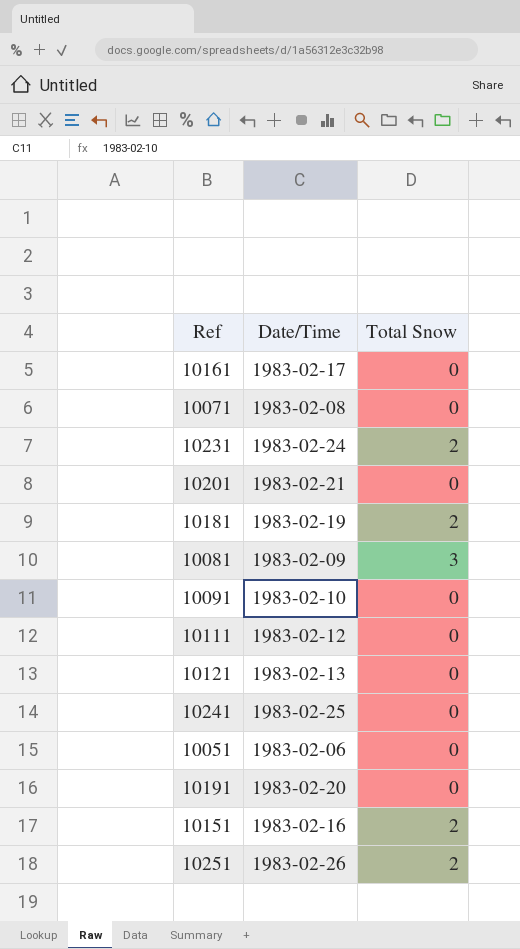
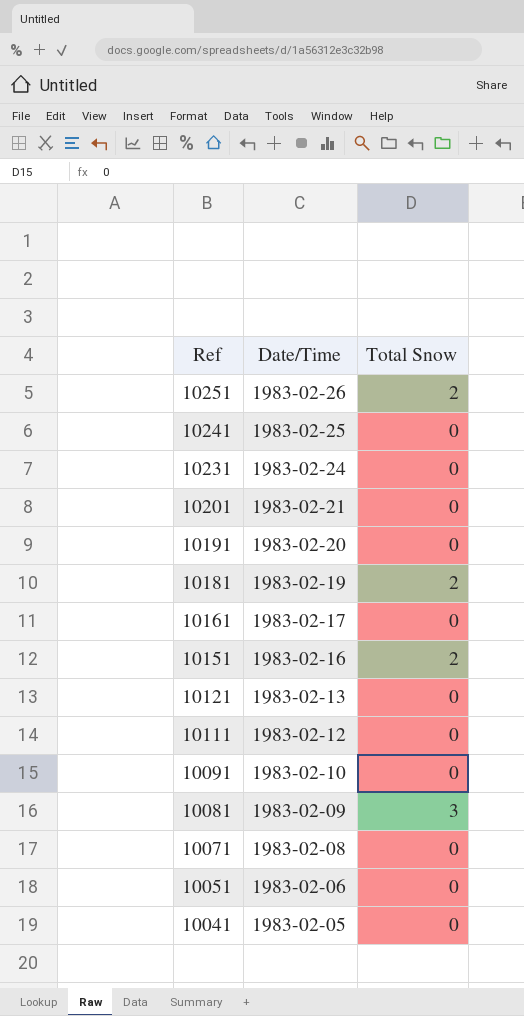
row order: none -> Ref descending
10231 | Total Snow: 2 -> 0
row 10041: none -> 1983-02-05 | 0

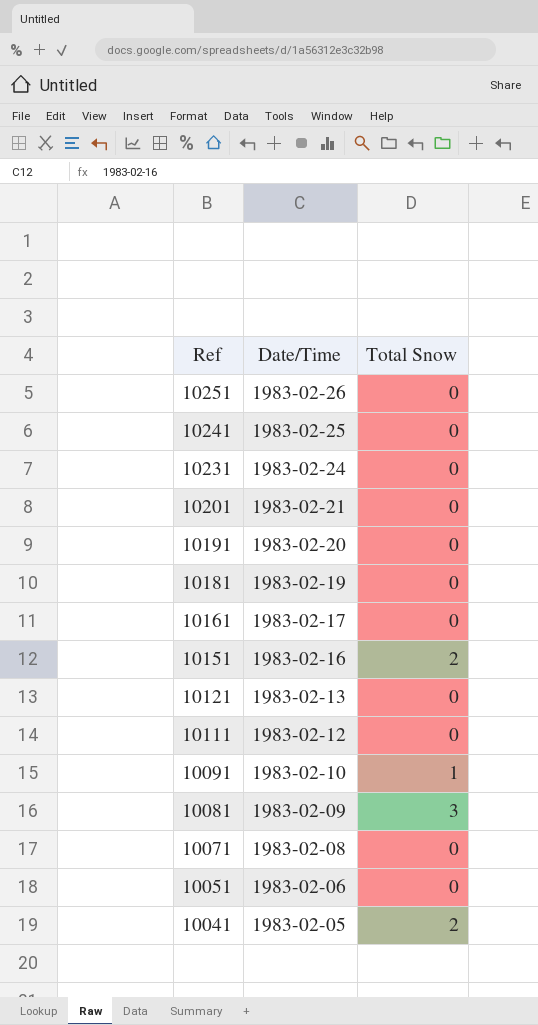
10251 | Total Snow: 2 -> 0
10181 | Total Snow: 2 -> 0
10091 | Total Snow: 0 -> 1
10041 | Total Snow: 0 -> 2

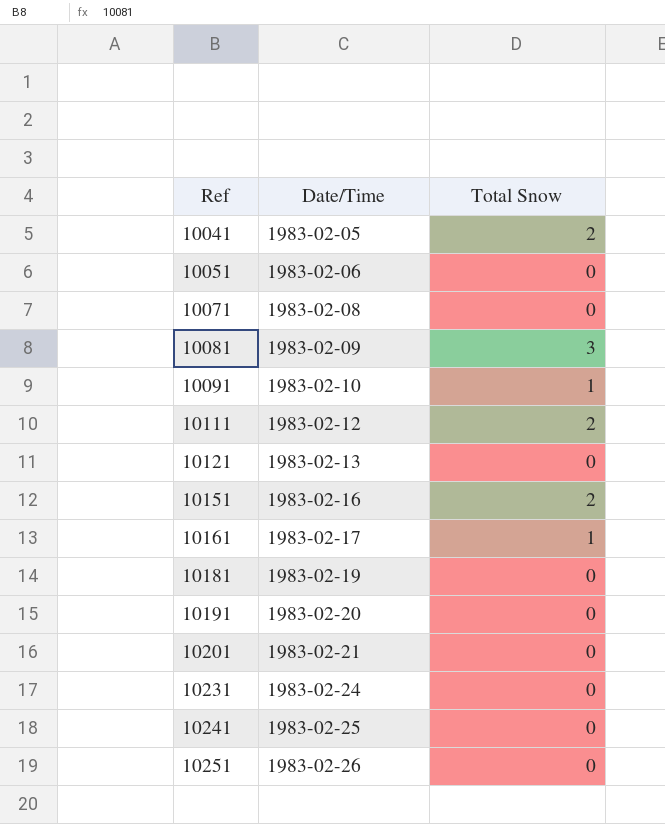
row order: Ref descending -> Ref ascending
10111 | Total Snow: 0 -> 2
10161 | Total Snow: 0 -> 1

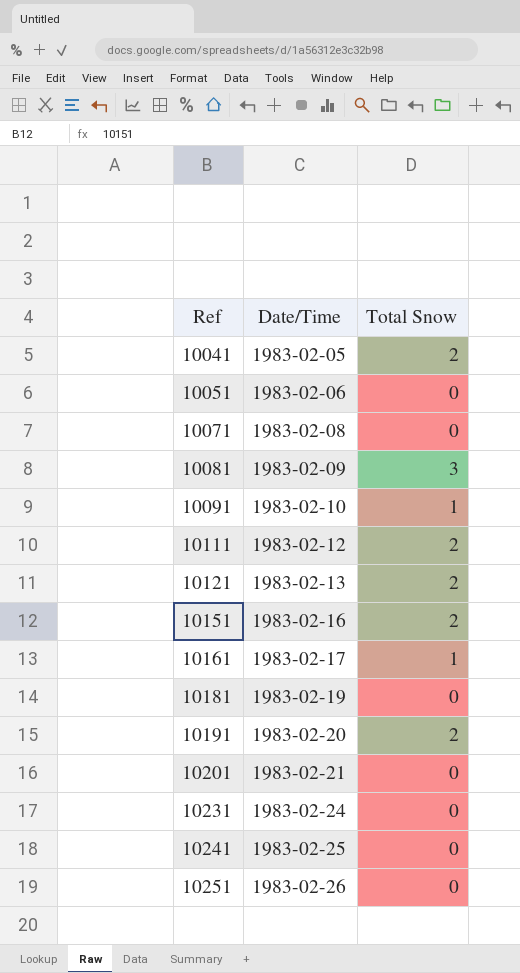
10121 | Total Snow: 0 -> 2
10191 | Total Snow: 0 -> 2

